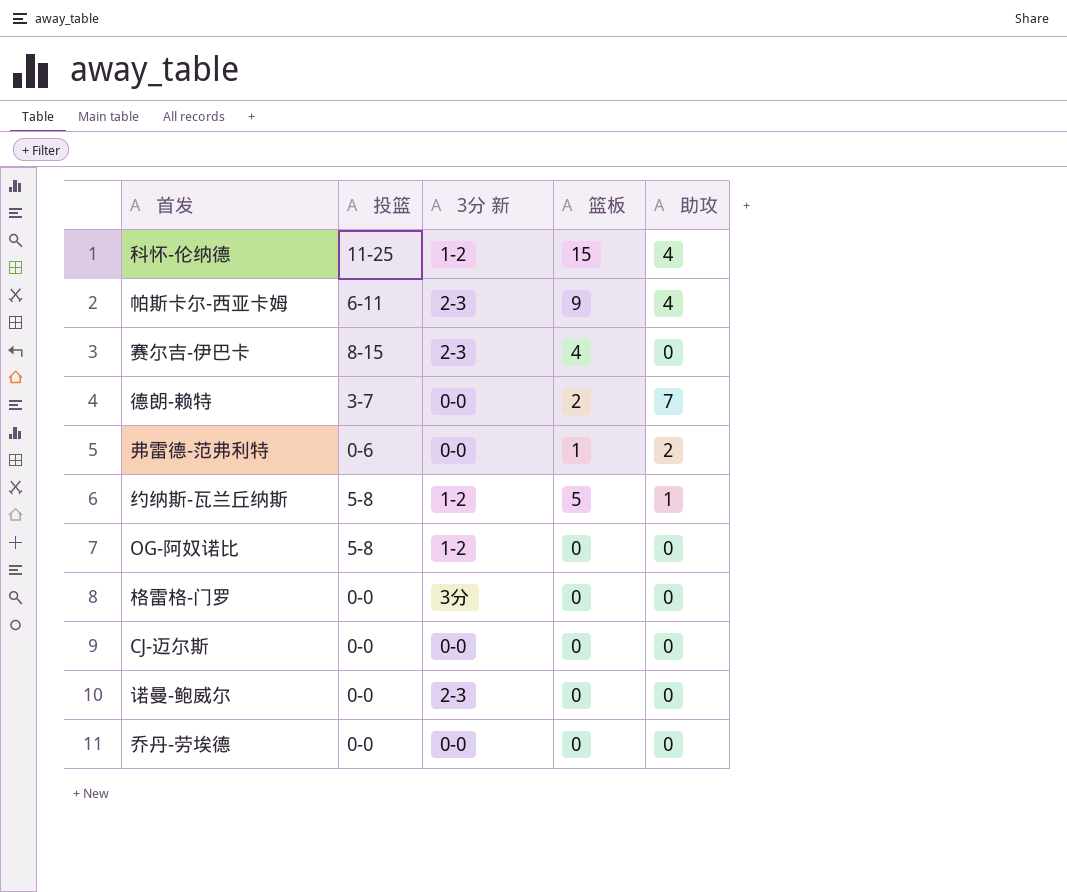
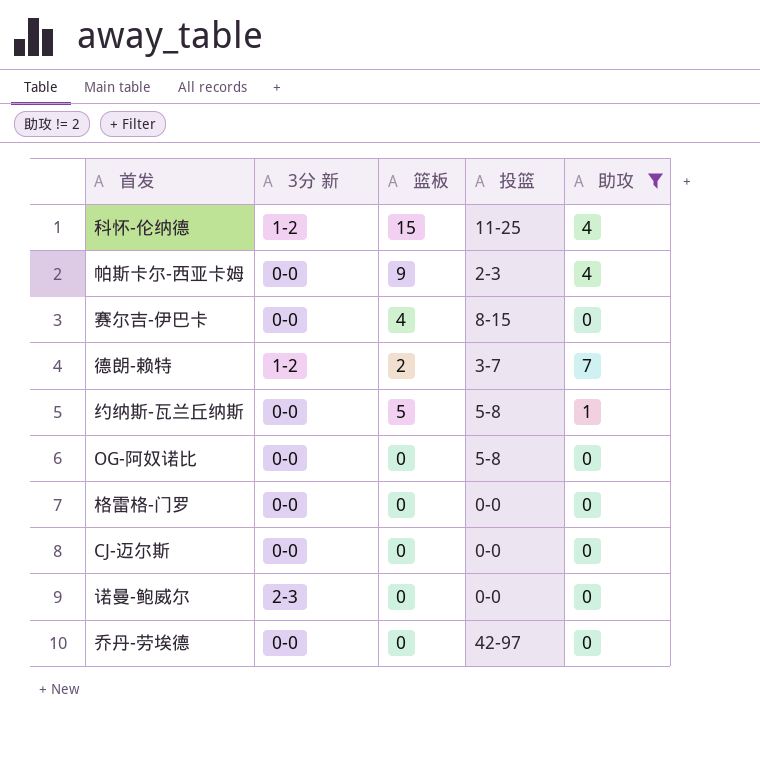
filter: none -> 助攻 != 2
column 投篮 | position: 2 -> 4
帕斯卡尔-西亚卡姆 | 3分 新: 2-3 -> 0-0
帕斯卡尔-西亚卡姆 | 投篮: 6-11 -> 2-3
赛尔吉-伊巴卡 | 3分 新: 2-3 -> 0-0
德朗-赖特 | 3分 新: 0-0 -> 1-2
约纳斯-瓦兰丘纳斯 | 3分 新: 1-2 -> 0-0
OG-阿奴诺比 | 3分 新: 1-2 -> 0-0
格雷格-门罗 | 3分 新: 3分 -> 0-0
乔丹-劳埃德 | 投篮: 0-0 -> 42-97

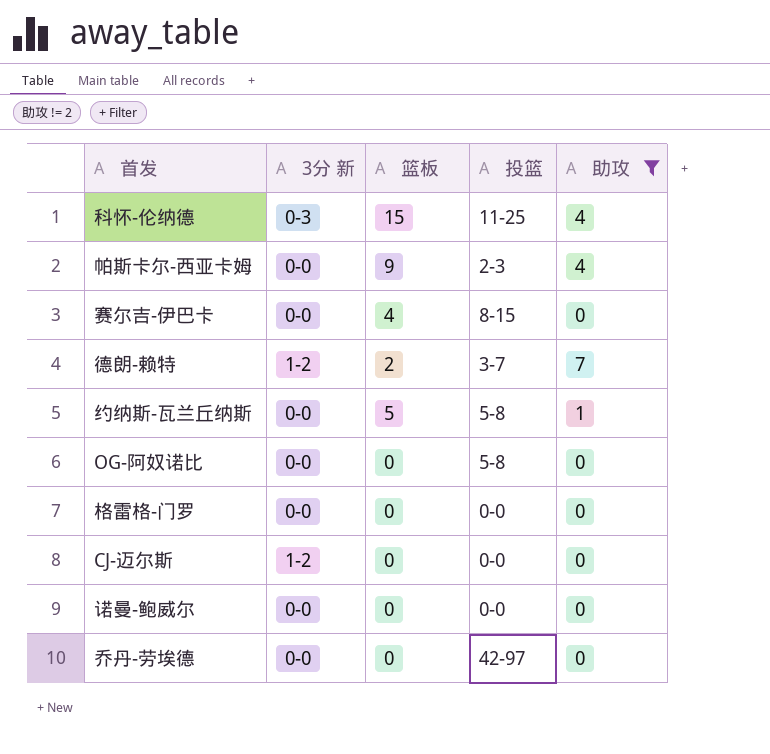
科怀-伦纳德 | 3分 新: 1-2 -> 0-3
CJ-迈尔斯 | 3分 新: 0-0 -> 1-2
诺曼-鲍威尔 | 3分 新: 2-3 -> 0-0

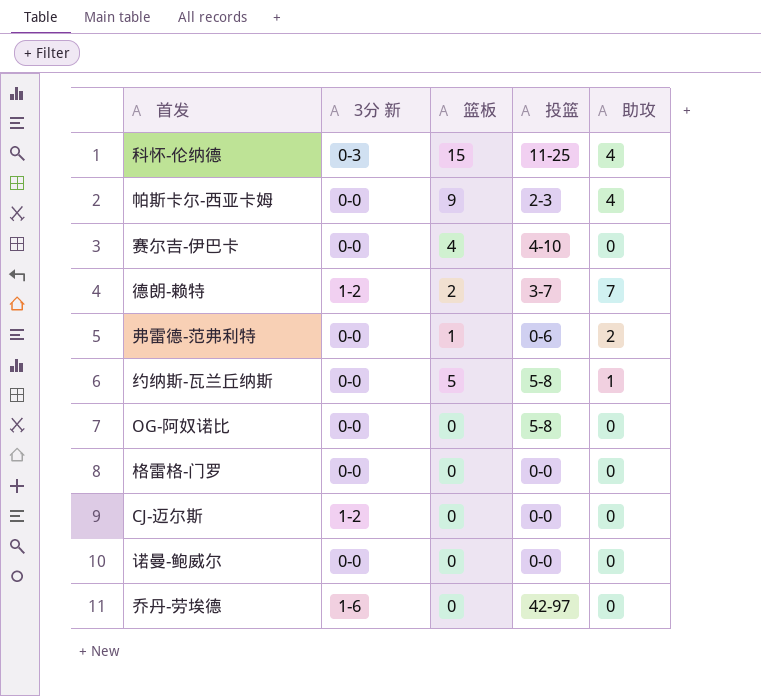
filter: 助攻 != 2 -> none
赛尔吉-伊巴卡 | 投篮: 8-15 -> 4-10
乔丹-劳埃德 | 3分 新: 0-0 -> 1-6

